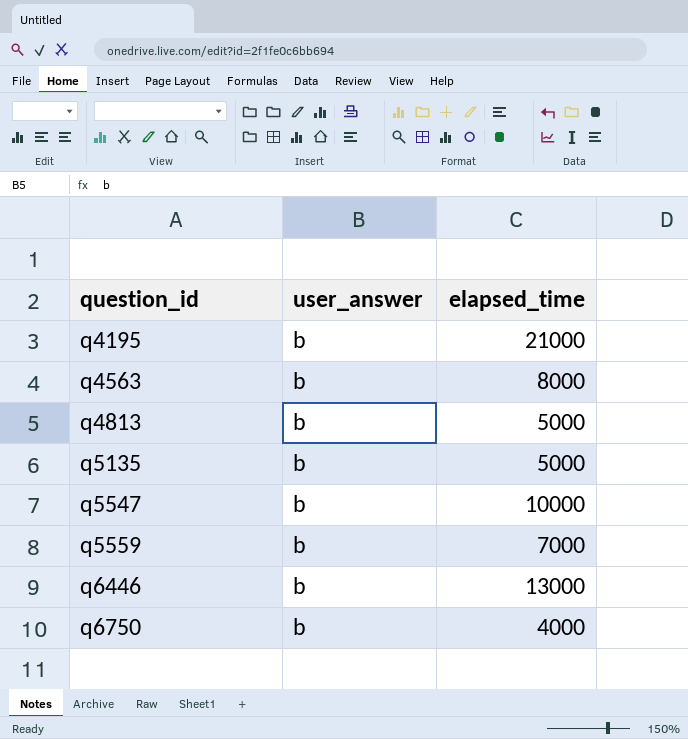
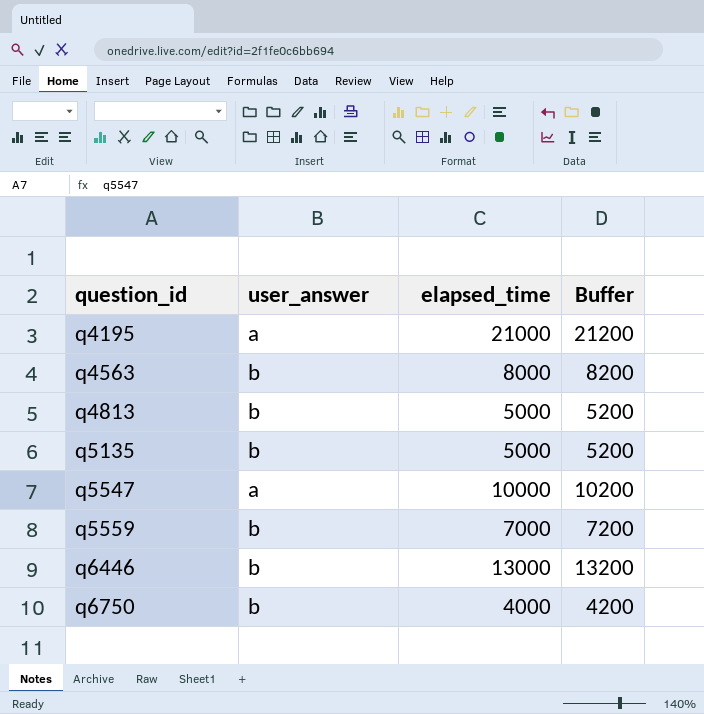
column Buffer | formula: none -> [elapsed_time] + 200
q4195 | user_answer: b -> a
q5547 | user_answer: b -> a

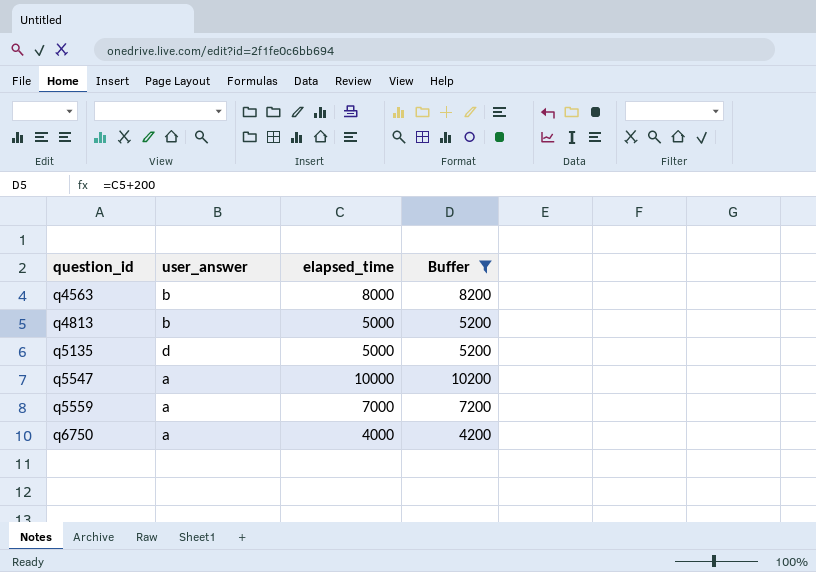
filter: none -> Buffer <= 10200
q5135 | user_answer: b -> d
q5559 | user_answer: b -> a
q6750 | user_answer: b -> a

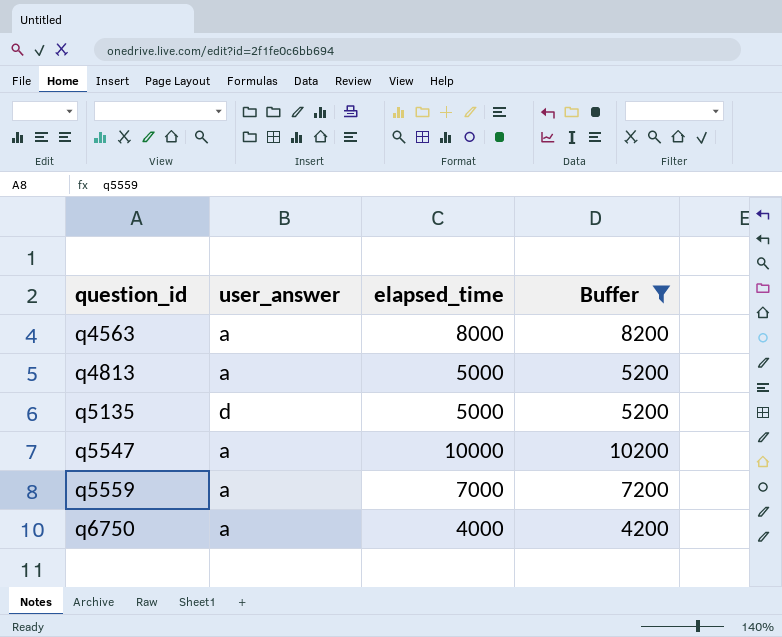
q4563 | user_answer: b -> a
q4813 | user_answer: b -> a

